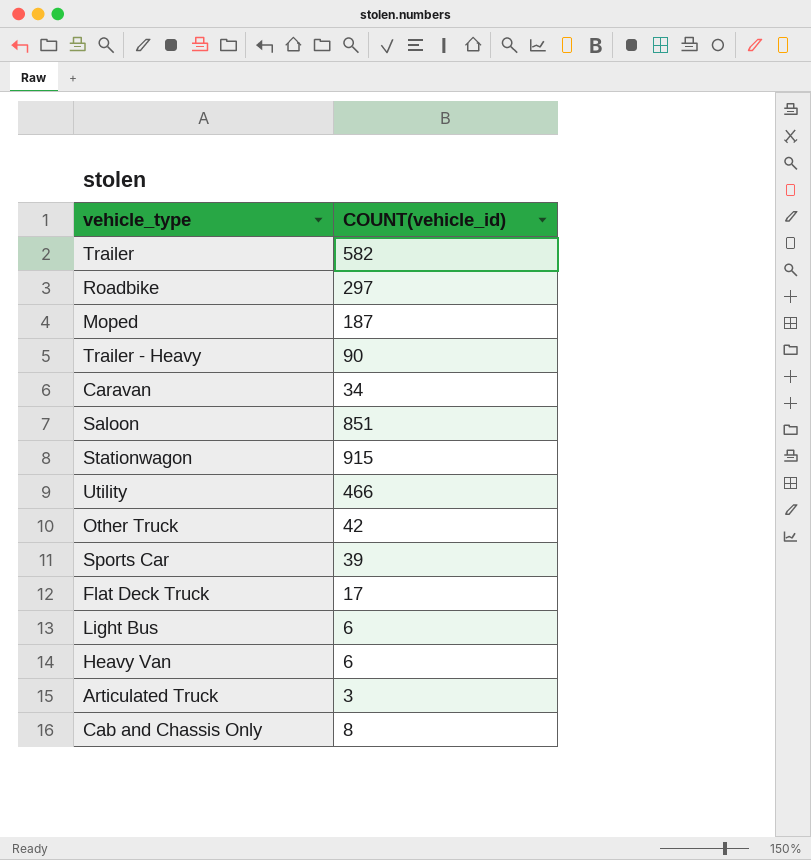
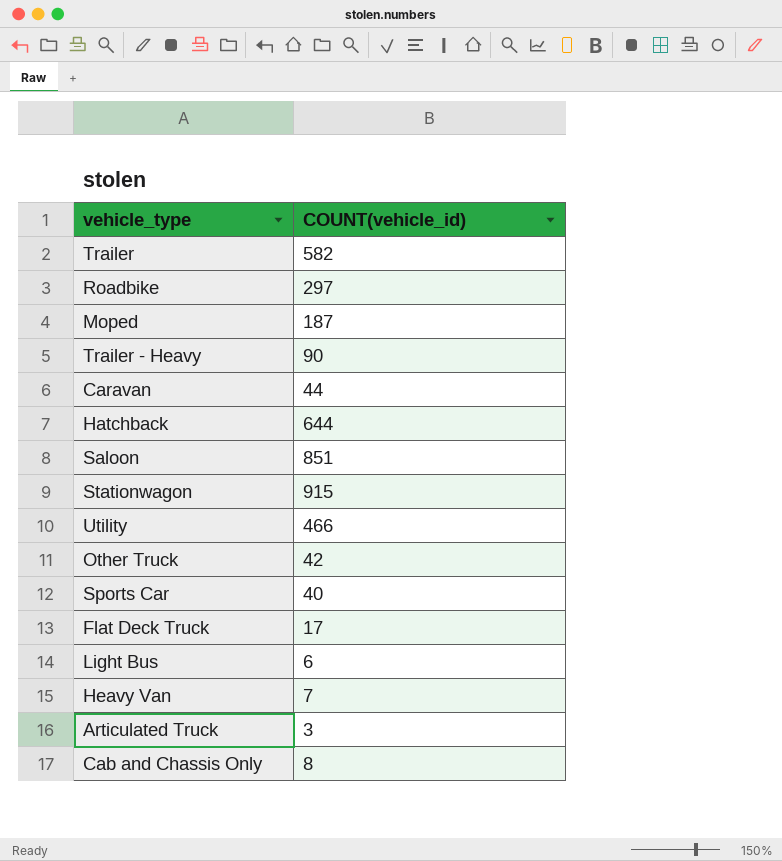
Caravan | COUNT(vehicle_id): 34 -> 44
row Hatchback: none -> 644
Sports Car | COUNT(vehicle_id): 39 -> 40
Heavy Van | COUNT(vehicle_id): 6 -> 7

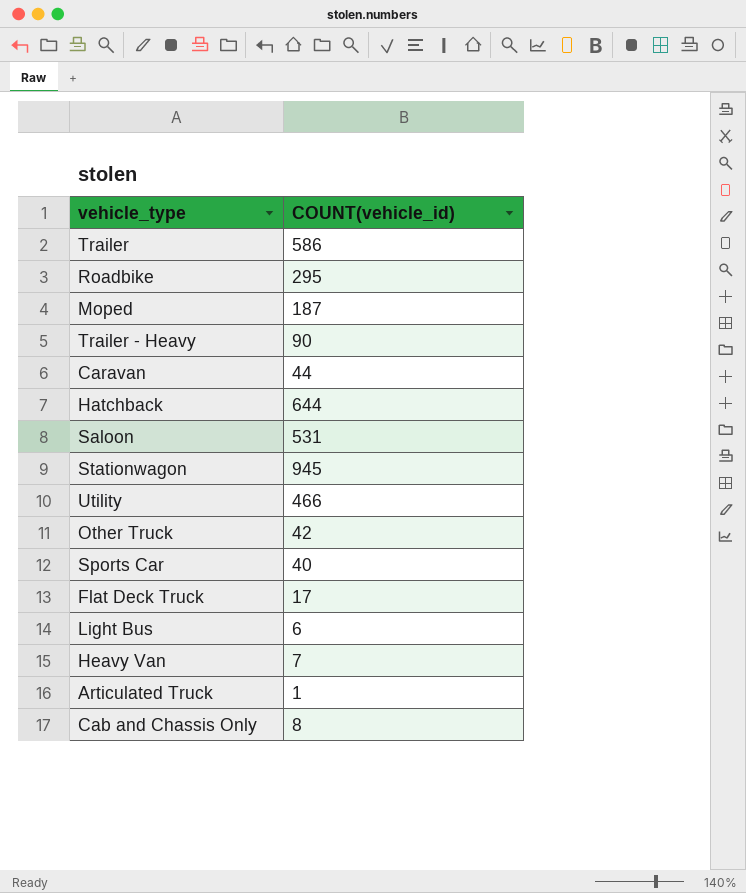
Trailer | COUNT(vehicle_id): 582 -> 586
Roadbike | COUNT(vehicle_id): 297 -> 295
Saloon | COUNT(vehicle_id): 851 -> 531
Stationwagon | COUNT(vehicle_id): 915 -> 945
Articulated Truck | COUNT(vehicle_id): 3 -> 1

